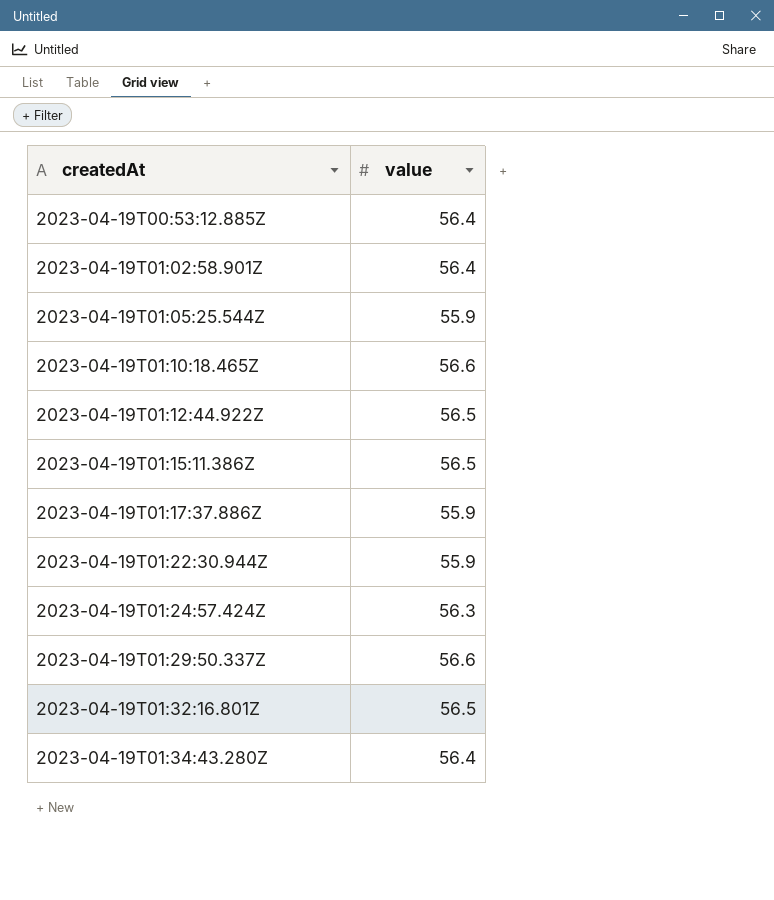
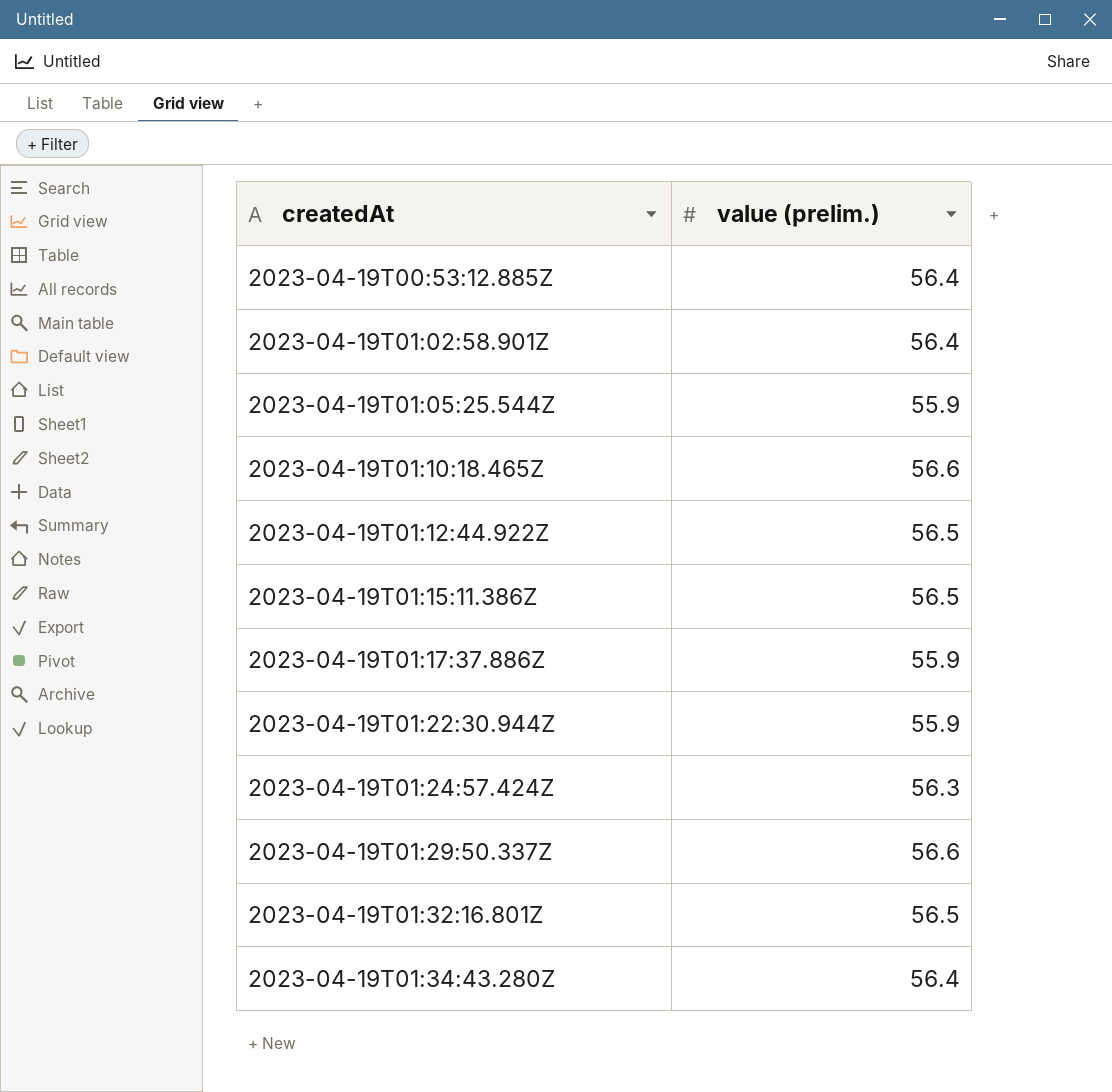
column name: value -> value (prelim.)

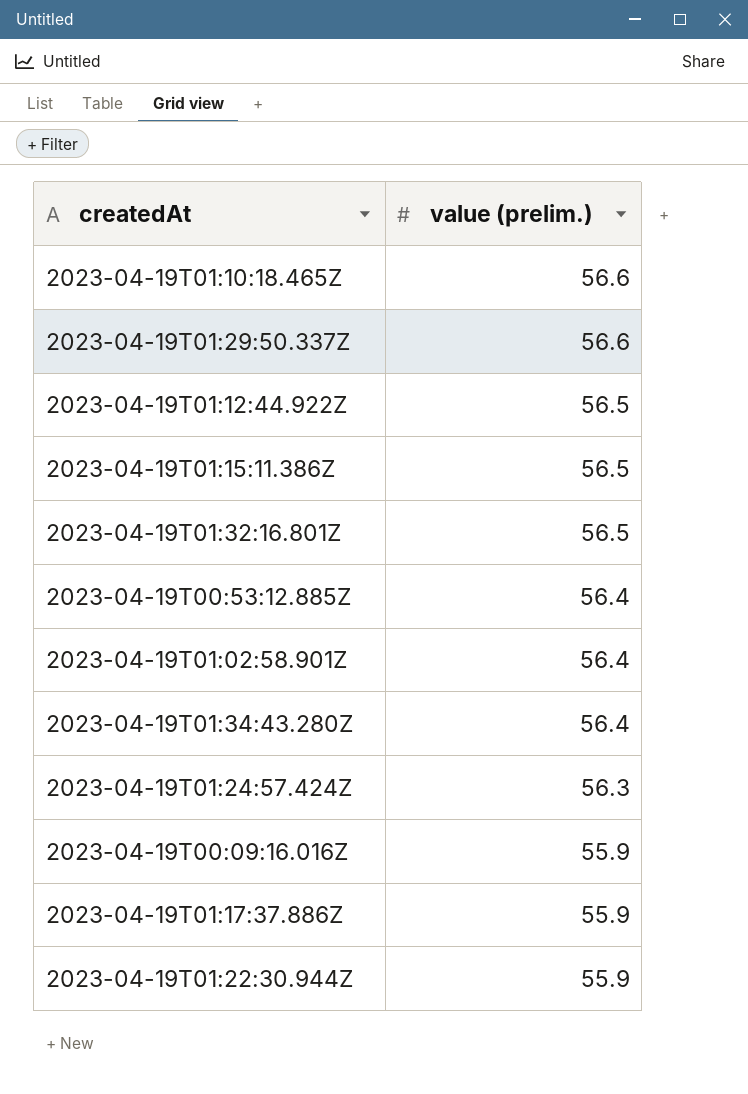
row order: createdAt ascending -> value (prelim.) descending
row 2023-04-19T01:05:25.544Z: 55.9 -> none
row 2023-04-19T00:09:16.016Z: none -> 55.9

